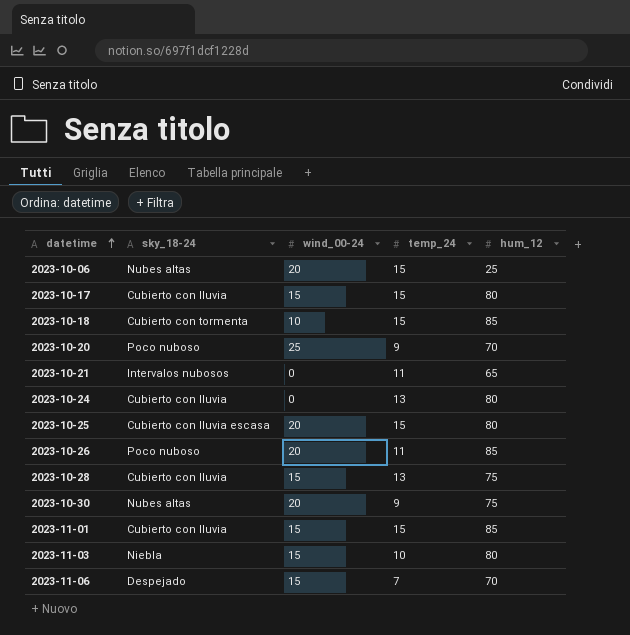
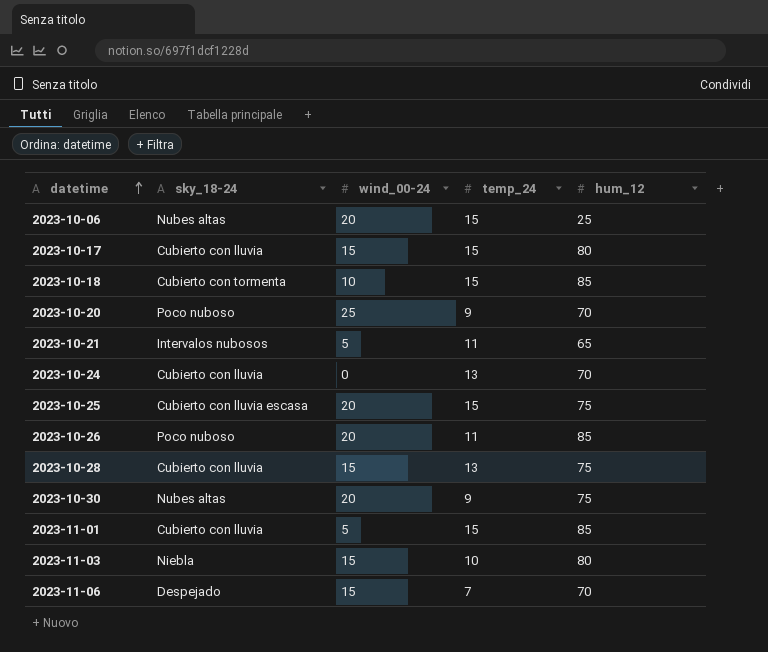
2023-10-21 | wind_00-24: 0 -> 5
2023-10-24 | hum_12: 80 -> 70
2023-10-25 | hum_12: 80 -> 75
2023-11-01 | wind_00-24: 15 -> 5

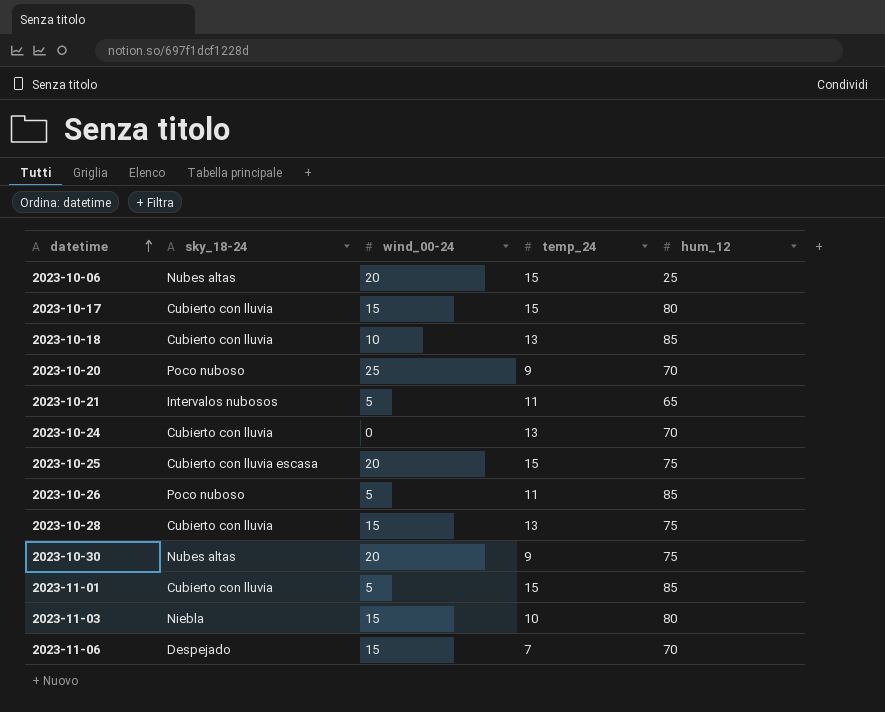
2023-10-18 | sky_18-24: Cubierto con tormenta -> Cubierto con lluvia
2023-10-18 | temp_24: 15 -> 13
2023-10-26 | wind_00-24: 20 -> 5

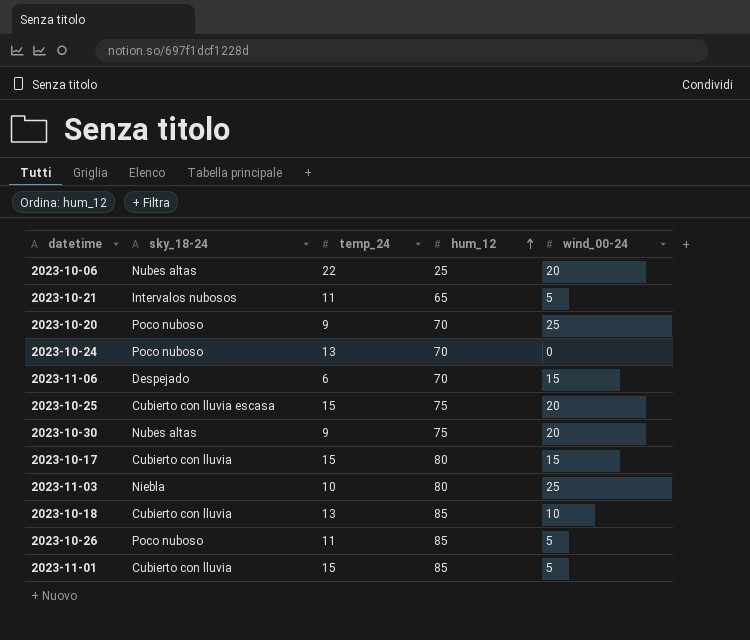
row order: datetime ascending -> hum_12 ascending
column wind_00-24 | position: 3 -> 5
row 2023-10-28: Cubierto con lluvia | 15 | 13 | 75 -> none
2023-10-06 | temp_24: 15 -> 22
2023-10-24 | sky_18-24: Cubierto con lluvia -> Poco nuboso
2023-11-06 | temp_24: 7 -> 6
2023-11-03 | wind_00-24: 15 -> 25

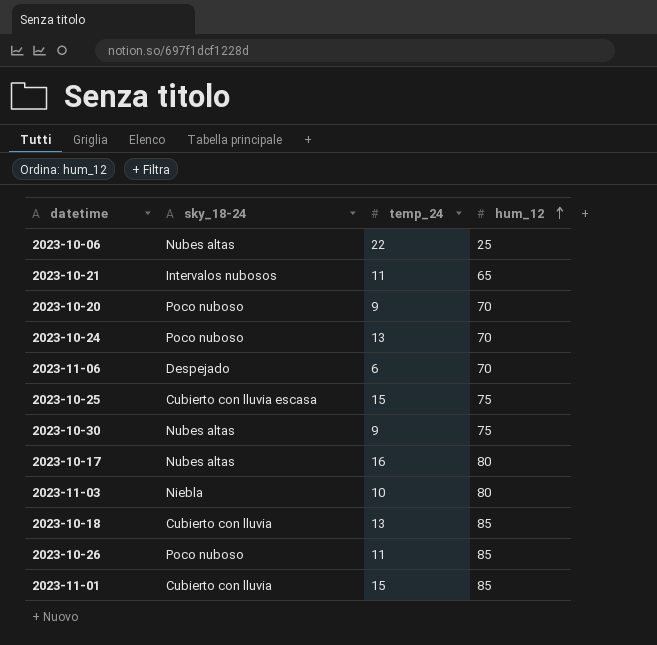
column wind_00-24 | position: 5 -> none
2023-10-17 | sky_18-24: Cubierto con lluvia -> Nubes altas
2023-10-17 | temp_24: 15 -> 16

